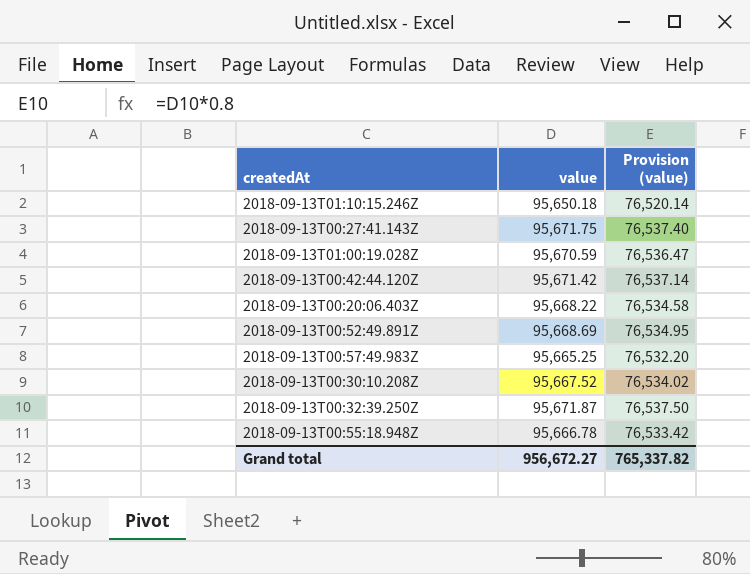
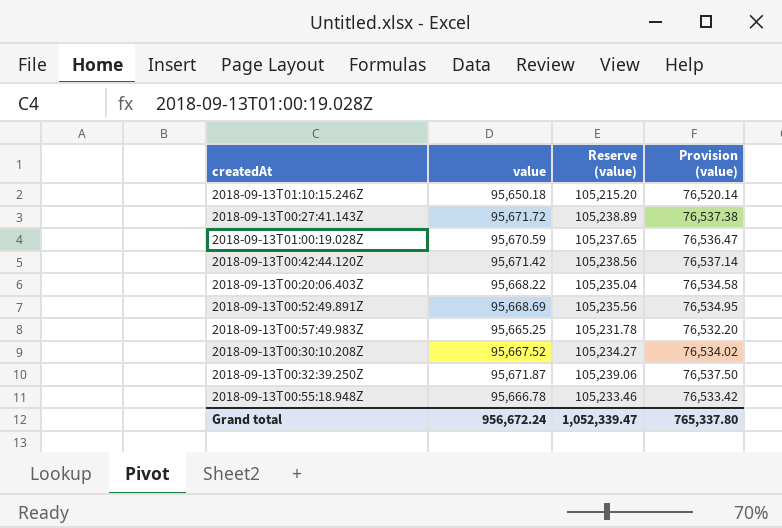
column Reserve (value) | formula: none -> [value] * 1.1
2018-09-13T00:27:41.143Z | value: 95,671.75 -> 95,671.72
2018-09-13T00:27:41.143Z | Provision (value): 76,537.40 -> 76,537.38
Grand total | value: 956,672.27 -> 956,672.24
Grand total | Provision (value): 765,337.82 -> 765,337.80

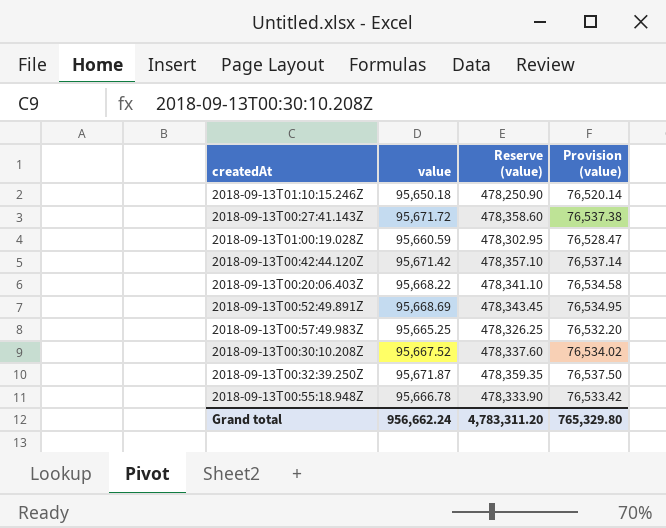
column Reserve (value) | formula: [value] * 1.1 -> [value] * 5
2018-09-13T01:00:19.028Z | value: 95,670.59 -> 95,660.59
2018-09-13T01:00:19.028Z | Provision (value): 76,536.47 -> 76,528.47
Grand total | value: 956,672.24 -> 956,662.24
Grand total | Reserve (value): 1,052,339.47 -> 4,783,311.20
Grand total | Provision (value): 765,337.80 -> 765,329.80

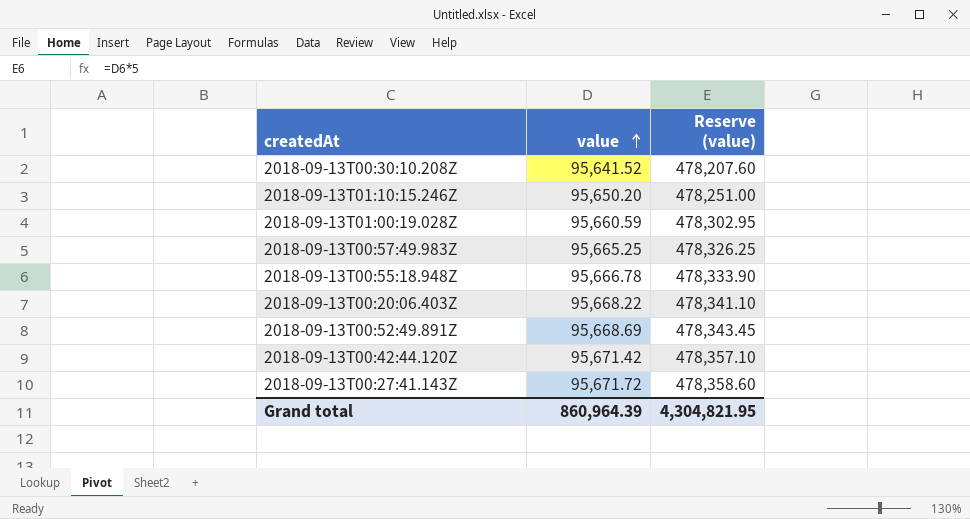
row order: none -> value ascending
column Provision (value) | formula: [value] * 0.8 -> none
row 2018-09-13T00:32:39.250Z: 95,671.87 | 478,359.35 | 76,537.50 -> none
2018-09-13T00:30:10.208Z | value: 95,667.52 -> 95,641.52
2018-09-13T00:30:10.208Z | Reserve (value): 478,337.60 -> 478,207.60
2018-09-13T01:10:15.246Z | value: 95,650.18 -> 95,650.20
2018-09-13T01:10:15.246Z | Reserve (value): 478,250.90 -> 478,251.00
Grand total | value: 956,662.24 -> 860,964.39
Grand total | Reserve (value): 4,783,311.20 -> 4,304,821.95

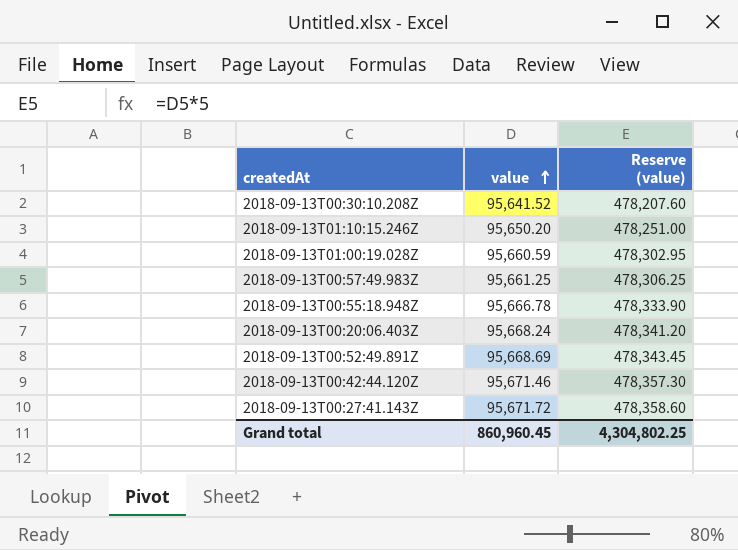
2018-09-13T00:57:49.983Z | value: 95,665.25 -> 95,661.25
2018-09-13T00:57:49.983Z | Reserve (value): 478,326.25 -> 478,306.25
2018-09-13T00:20:06.403Z | value: 95,668.22 -> 95,668.24
2018-09-13T00:20:06.403Z | Reserve (value): 478,341.10 -> 478,341.20
2018-09-13T00:42:44.120Z | value: 95,671.42 -> 95,671.46
2018-09-13T00:42:44.120Z | Reserve (value): 478,357.10 -> 478,357.30
Grand total | value: 860,964.39 -> 860,960.45
Grand total | Reserve (value): 4,304,821.95 -> 4,304,802.25

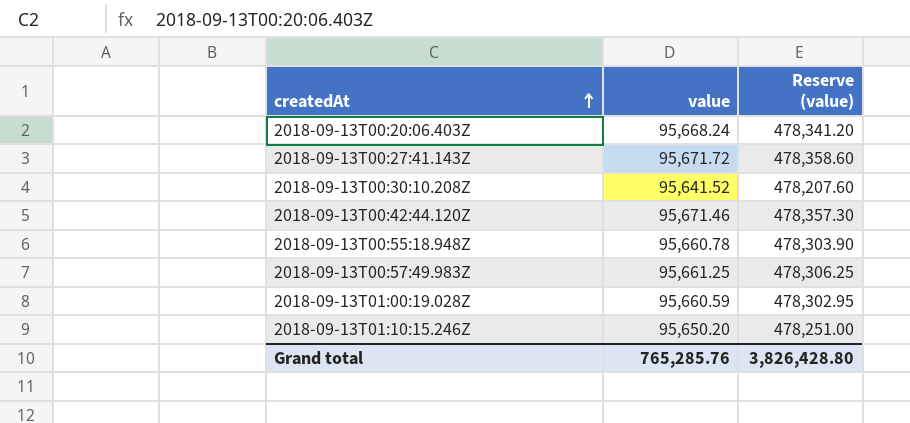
row order: value ascending -> createdAt ascending
row 2018-09-13T00:52:49.891Z: 95,668.69 | 478,343.45 -> none
2018-09-13T00:55:18.948Z | value: 95,666.78 -> 95,660.78
2018-09-13T00:55:18.948Z | Reserve (value): 478,333.90 -> 478,303.90
Grand total | value: 860,960.45 -> 765,285.76
Grand total | Reserve (value): 4,304,802.25 -> 3,826,428.80

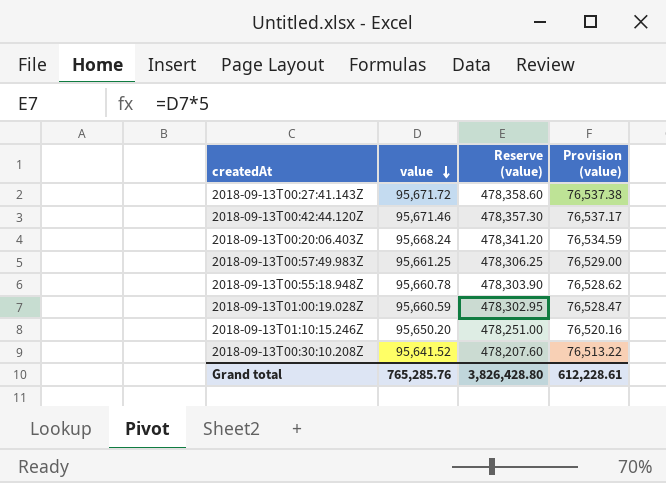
row order: createdAt ascending -> value descending
column Provision (value) | formula: none -> [value] * 0.8

